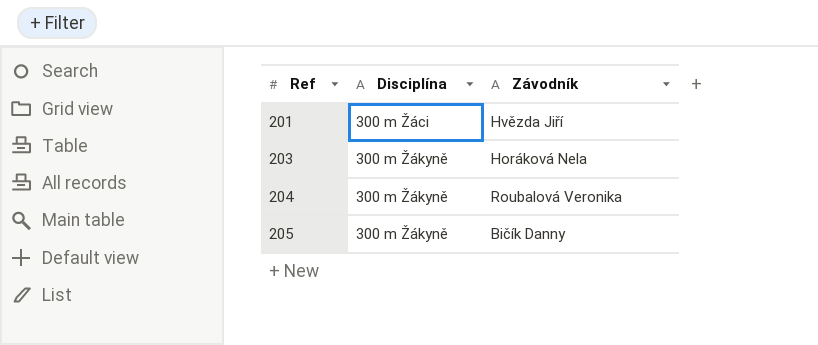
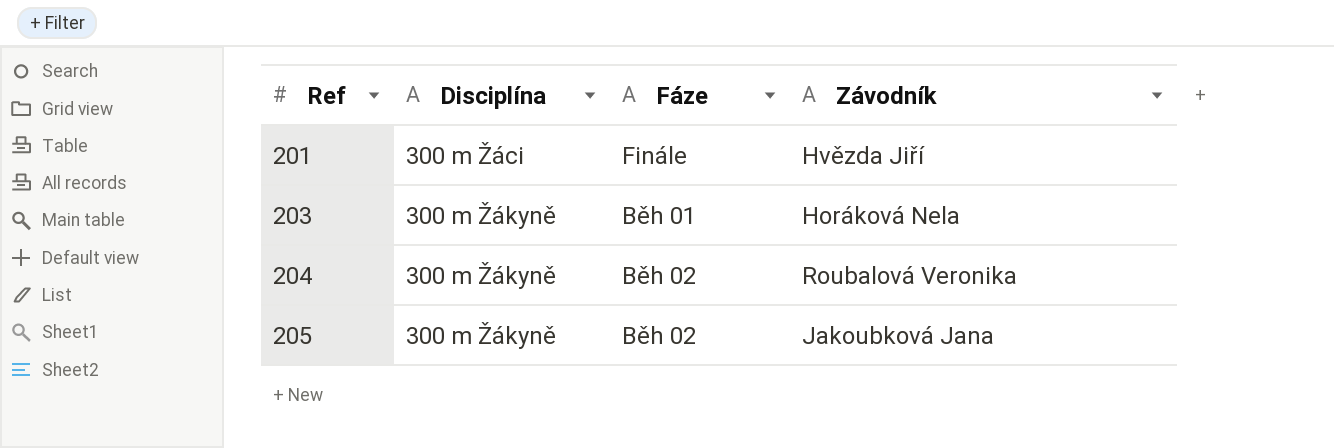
column Fáze | position: none -> 3
205 | Závodník: Bičík Danny -> Jakoubková Jana

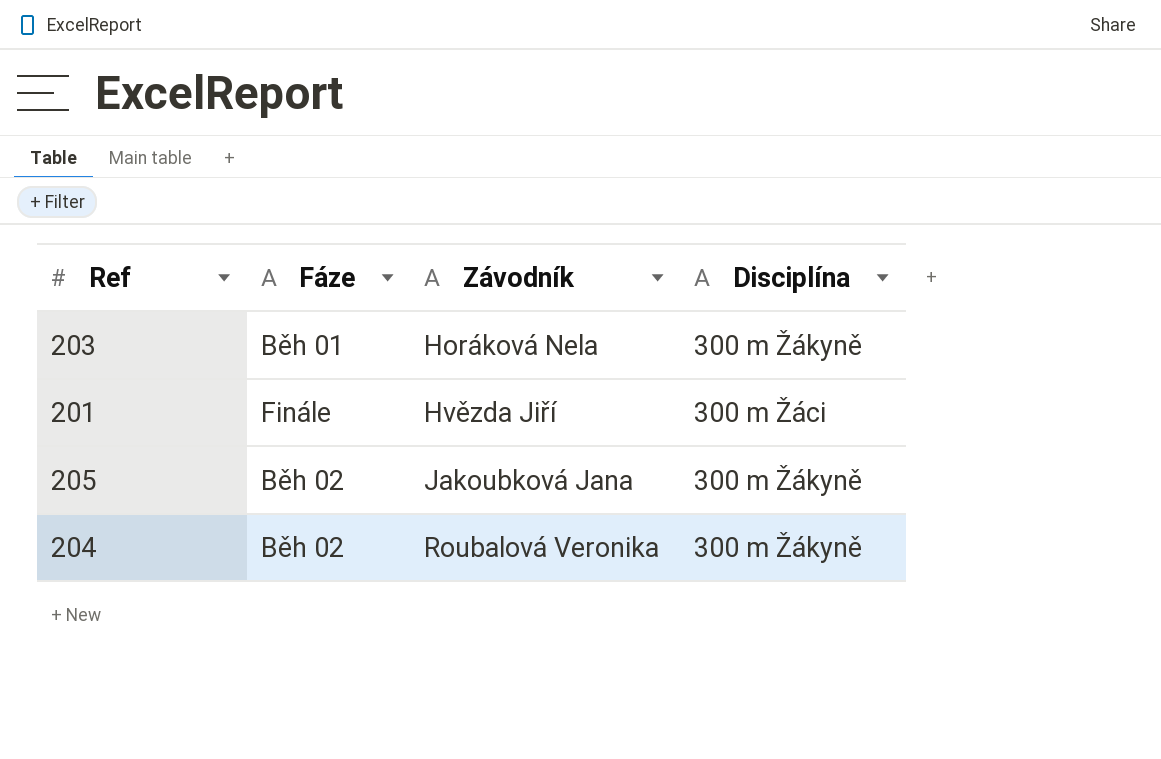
row order: Ref ascending -> Závodník ascending
column Disciplína | position: 2 -> 4

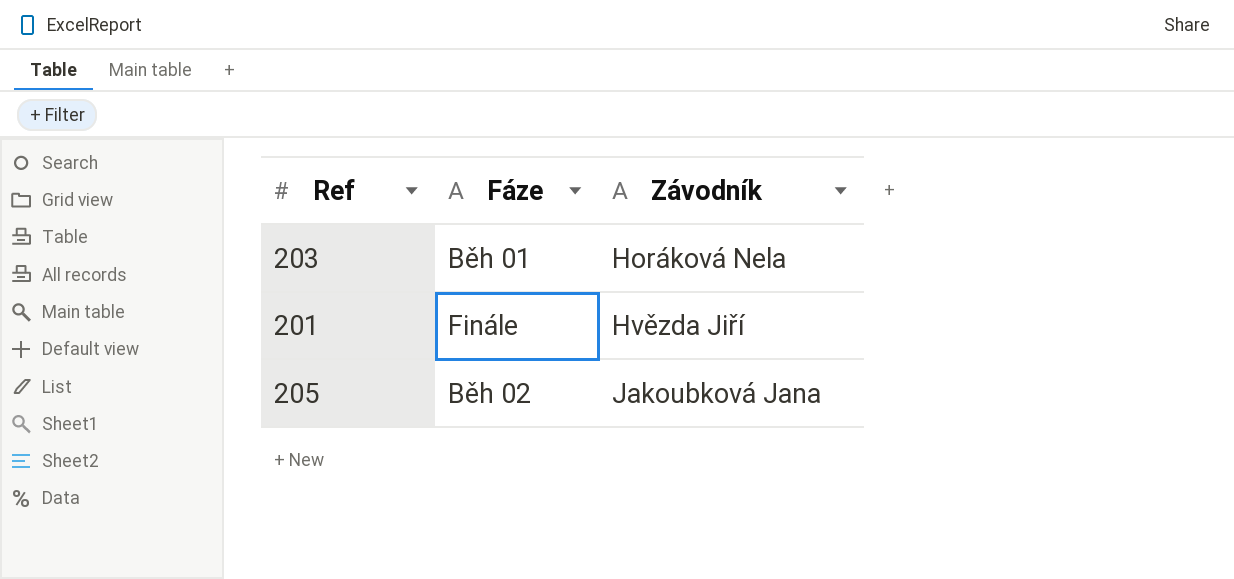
column Disciplína | position: 4 -> none
row 204: Běh 02 | Roubalová Veronika | 300 m Žákyně -> none

